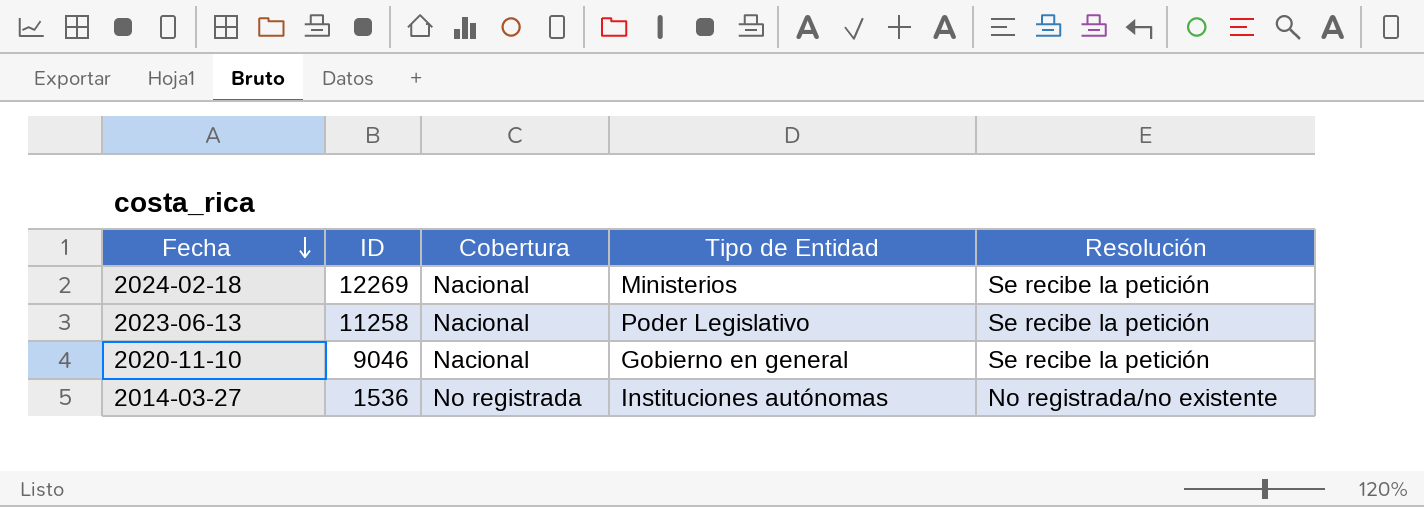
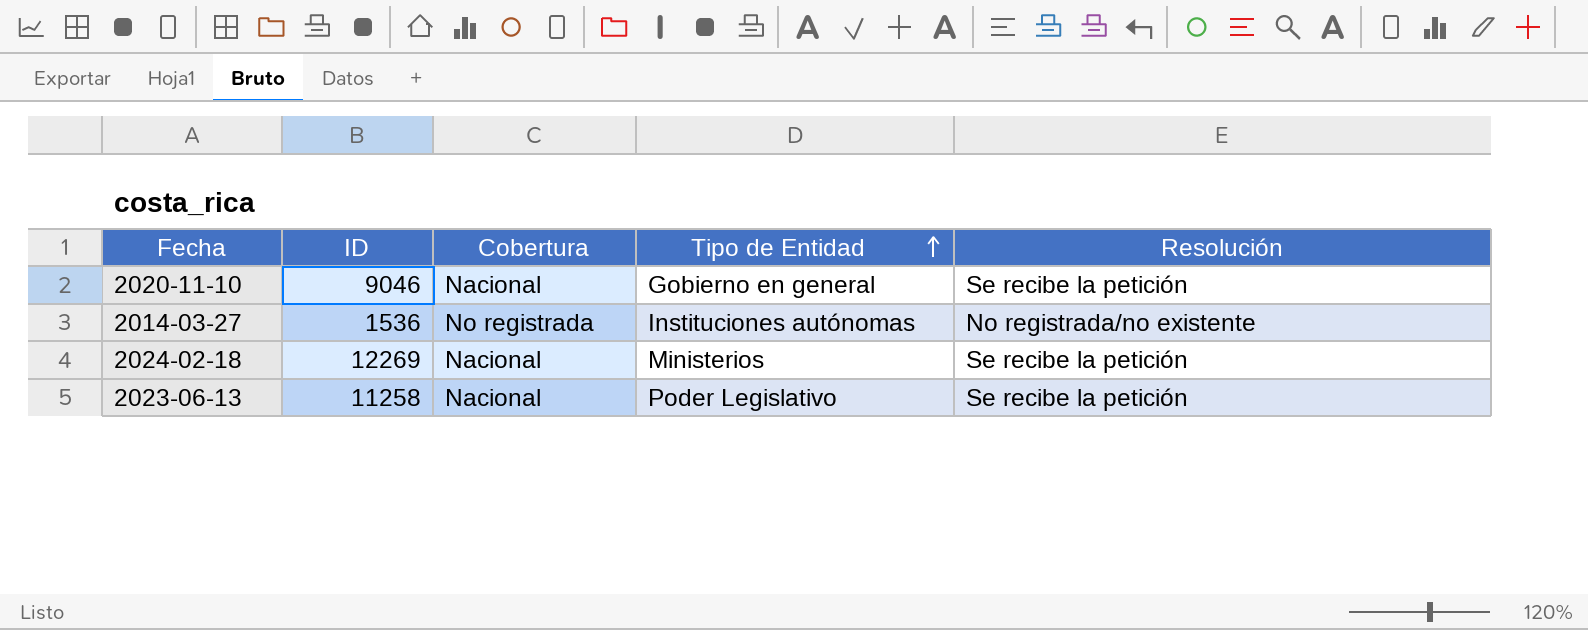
row order: Fecha descending -> Tipo de Entidad ascending

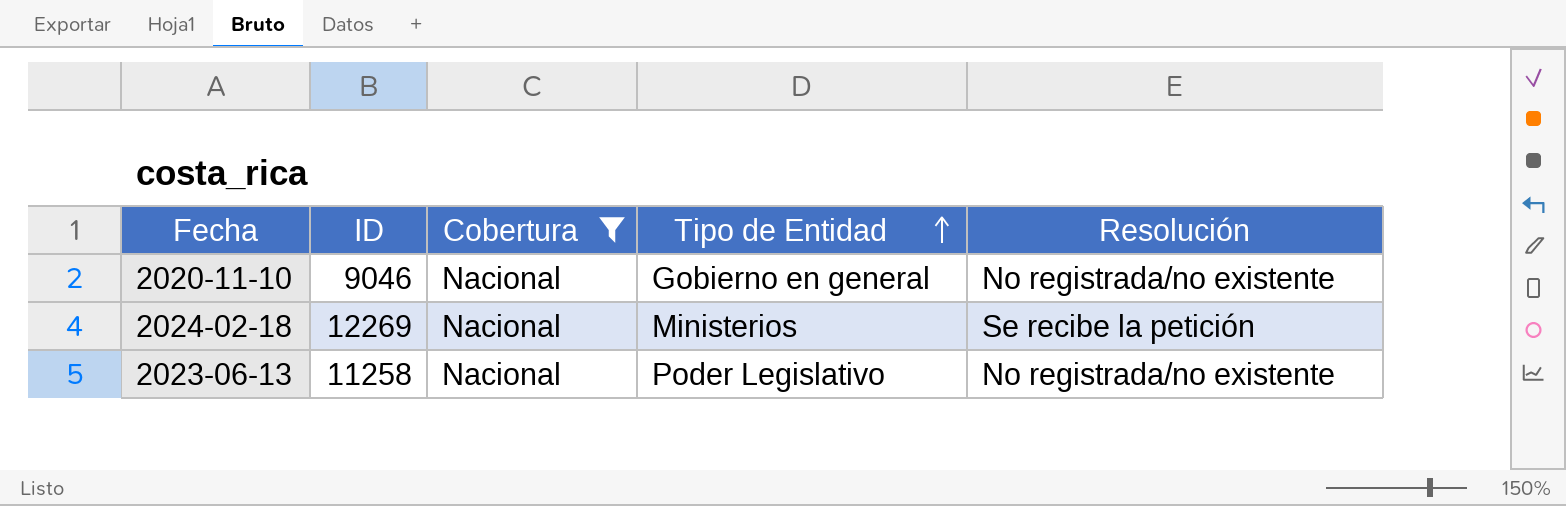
filter: none -> Cobertura = Nacional
2020-11-10 | Resolución: Se recibe la petición -> No registrada/no existente
2023-06-13 | Resolución: Se recibe la petición -> No registrada/no existente

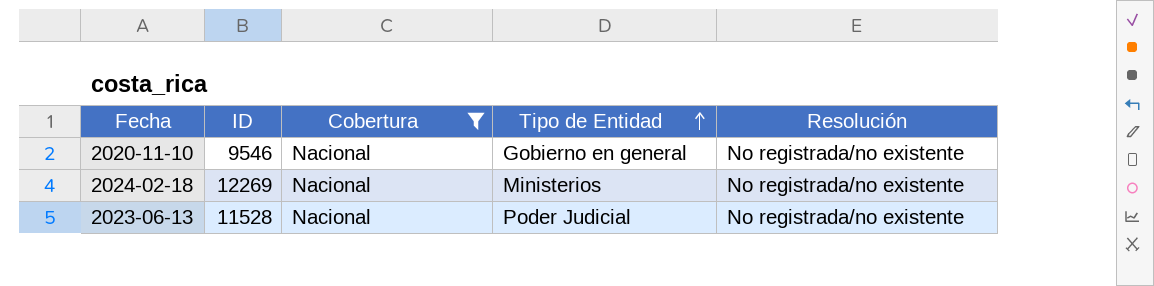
2020-11-10 | ID: 9046 -> 9546
2024-02-18 | Resolución: Se recibe la petición -> No registrada/no existente
2023-06-13 | ID: 11258 -> 11528
2023-06-13 | Tipo de Entidad: Poder Legislativo -> Poder Judicial

